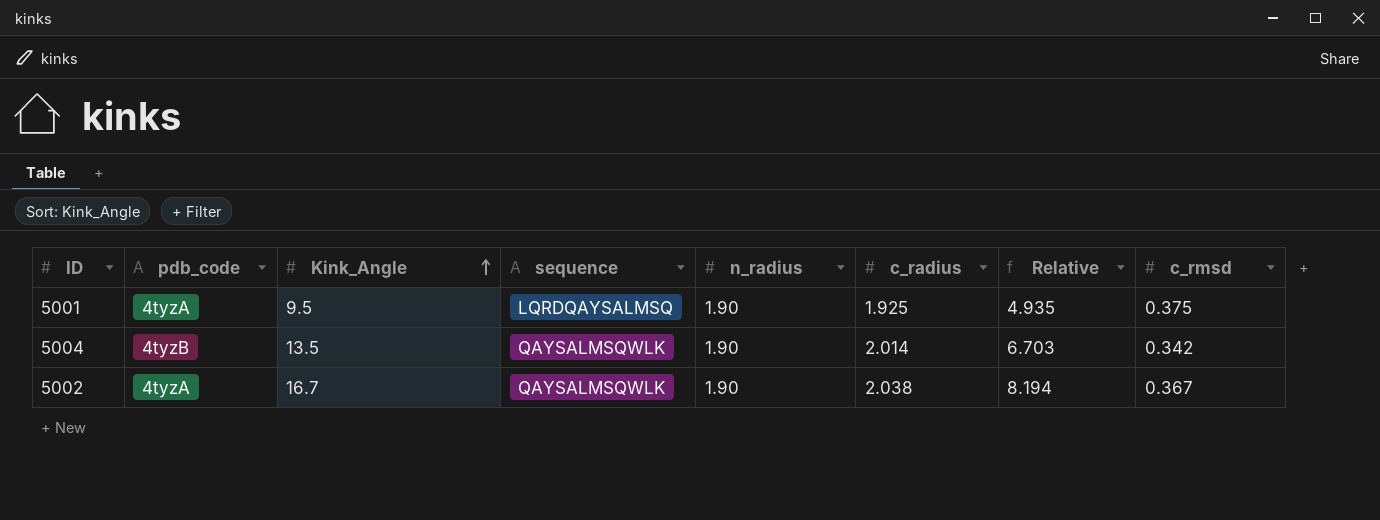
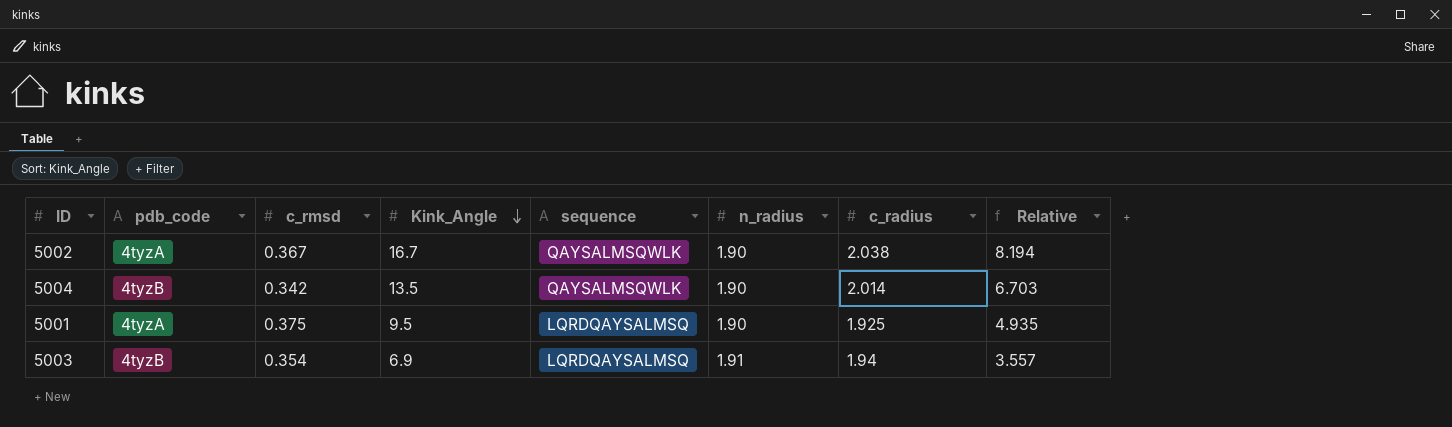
row order: Kink_Angle ascending -> Kink_Angle descending
column c_rmsd | position: 8 -> 3
row 5003: none -> 4tyzB | 0.354 | 6.9 | LQRDQAYSALMSQ | 1.91 | 1.94 | 3.557

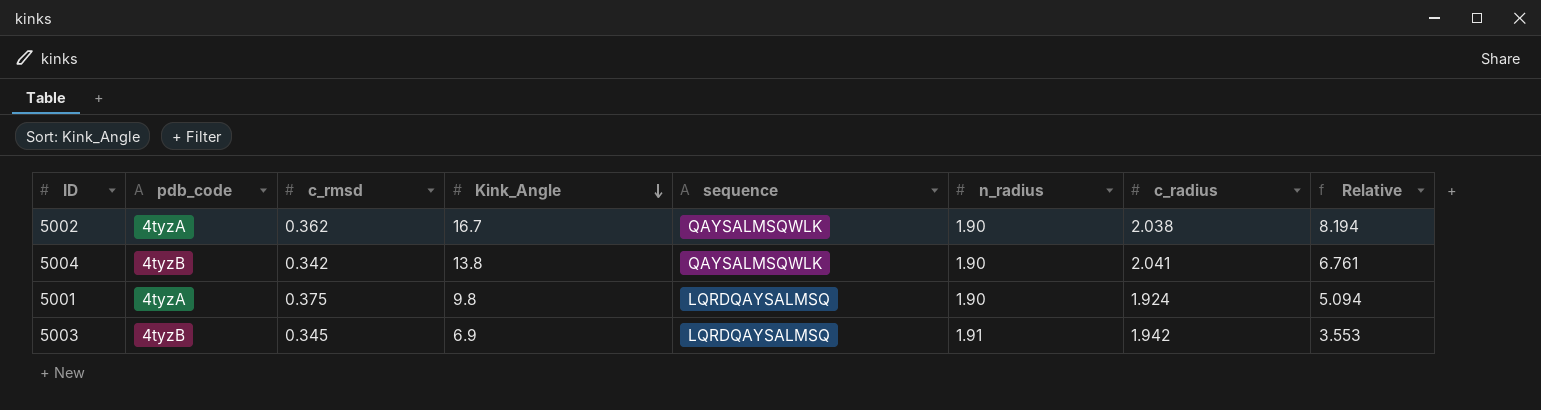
5002 | c_rmsd: 0.367 -> 0.362
5004 | Kink_Angle: 13.5 -> 13.8
5004 | c_radius: 2.014 -> 2.041
5004 | Relative: 6.703 -> 6.761
5001 | Kink_Angle: 9.5 -> 9.8
5001 | c_radius: 1.925 -> 1.924
5001 | Relative: 4.935 -> 5.094
5003 | c_rmsd: 0.354 -> 0.345
5003 | c_radius: 1.94 -> 1.942
5003 | Relative: 3.557 -> 3.553

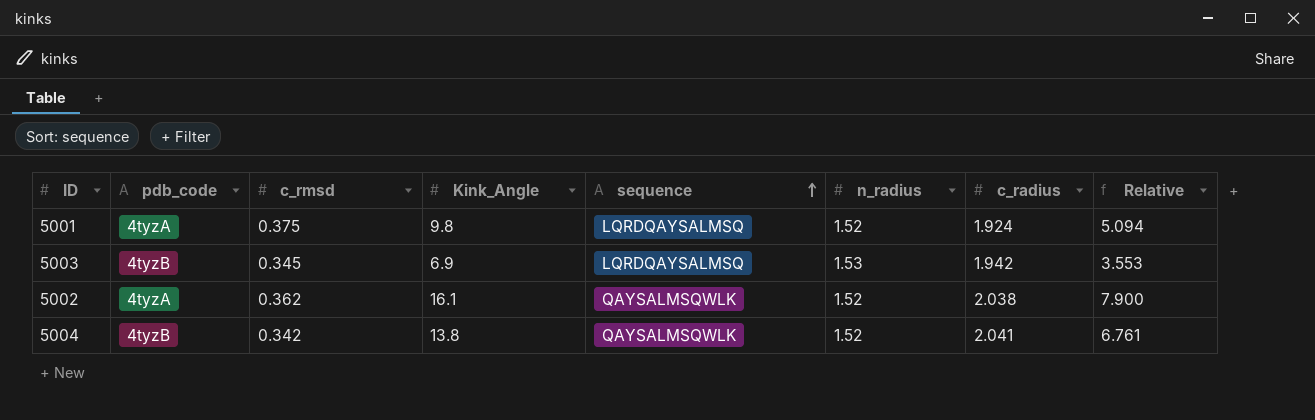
row order: Kink_Angle descending -> sequence ascending
5001 | n_radius: 1.90 -> 1.52
5003 | n_radius: 1.91 -> 1.53
5002 | Kink_Angle: 16.7 -> 16.1
5002 | n_radius: 1.90 -> 1.52
5002 | Relative: 8.194 -> 7.900
5004 | n_radius: 1.90 -> 1.52

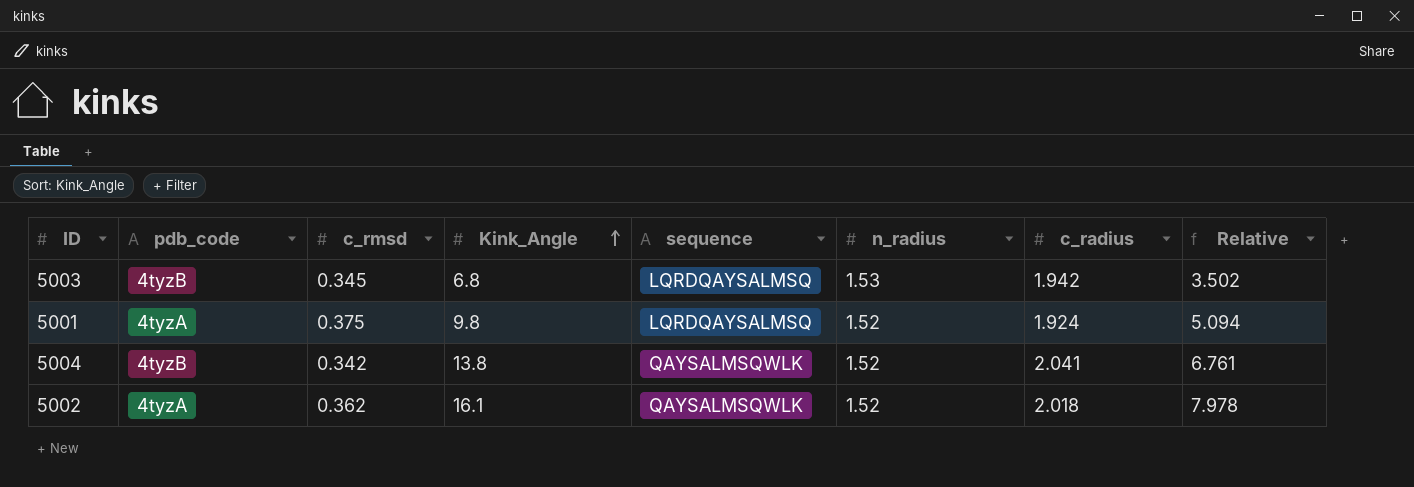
row order: sequence ascending -> Kink_Angle ascending
5003 | Kink_Angle: 6.9 -> 6.8
5003 | Relative: 3.553 -> 3.502
5002 | c_radius: 2.038 -> 2.018
5002 | Relative: 7.900 -> 7.978

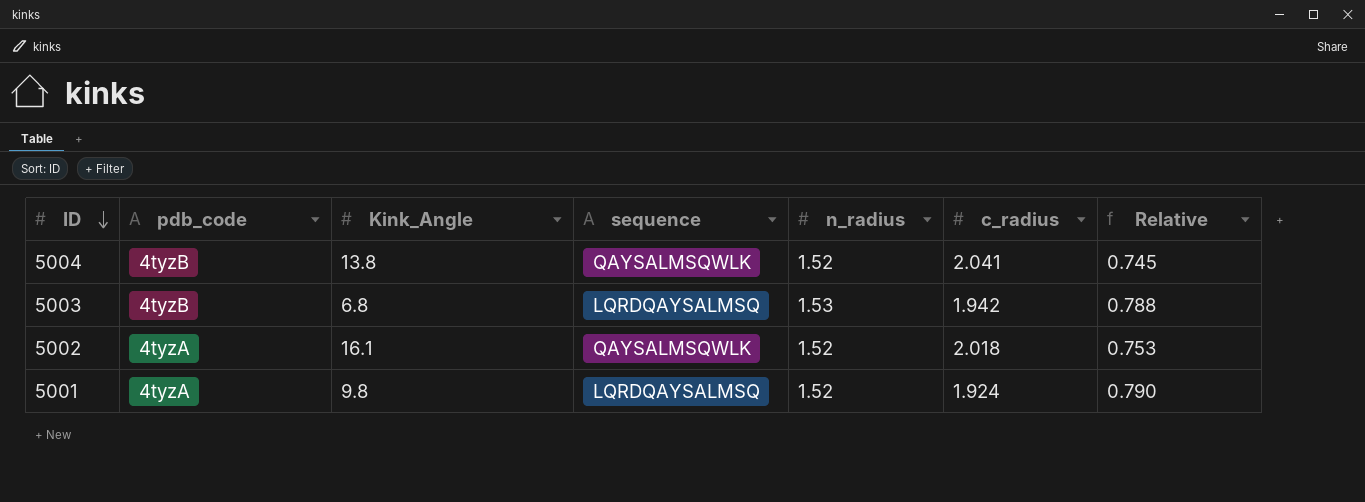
row order: Kink_Angle ascending -> ID descending
column c_rmsd | position: 3 -> none
column Relative | formula: [Kink_Angle] / [c_radius] -> [n_radius] / [c_radius]

